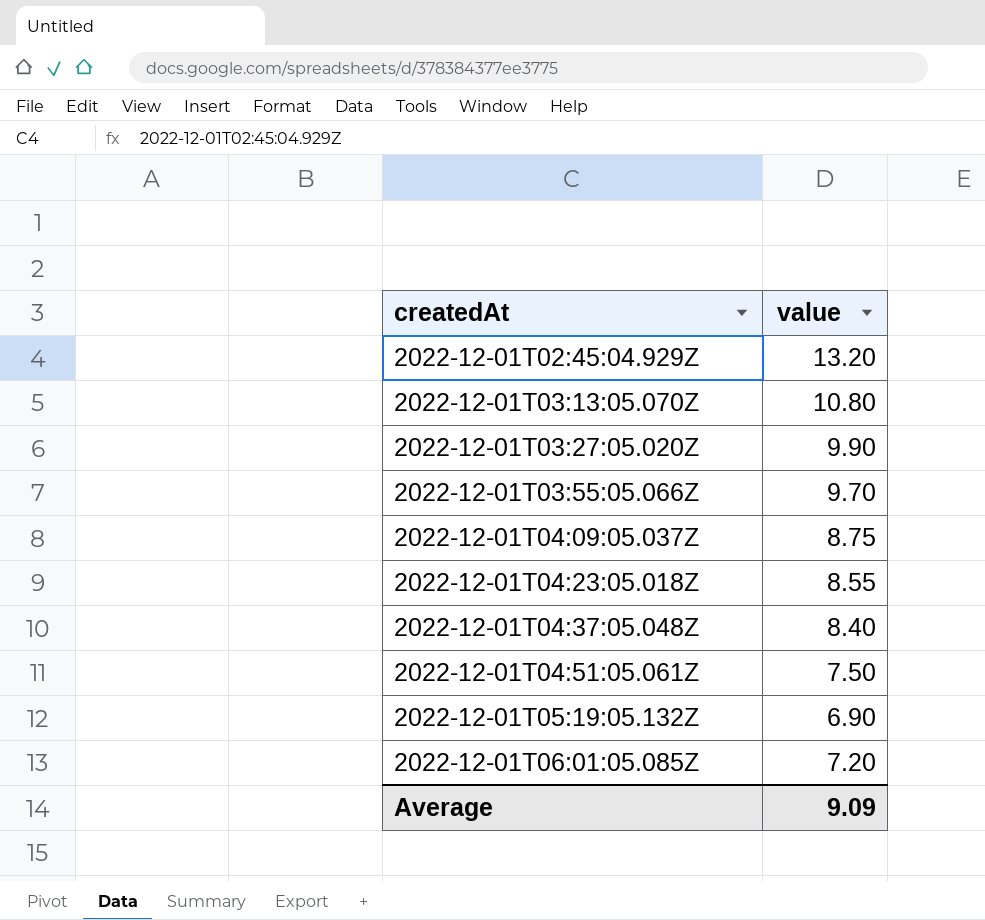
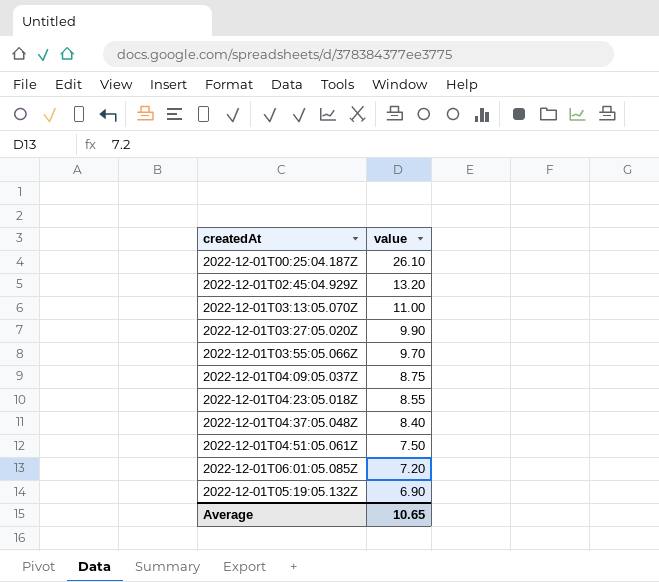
row order: createdAt ascending -> value descending
row 2022-12-01T00:25:04.187Z: none -> 26.10
2022-12-01T03:13:05.070Z | value: 10.80 -> 11.00
Average | value: 9.09 -> 10.65

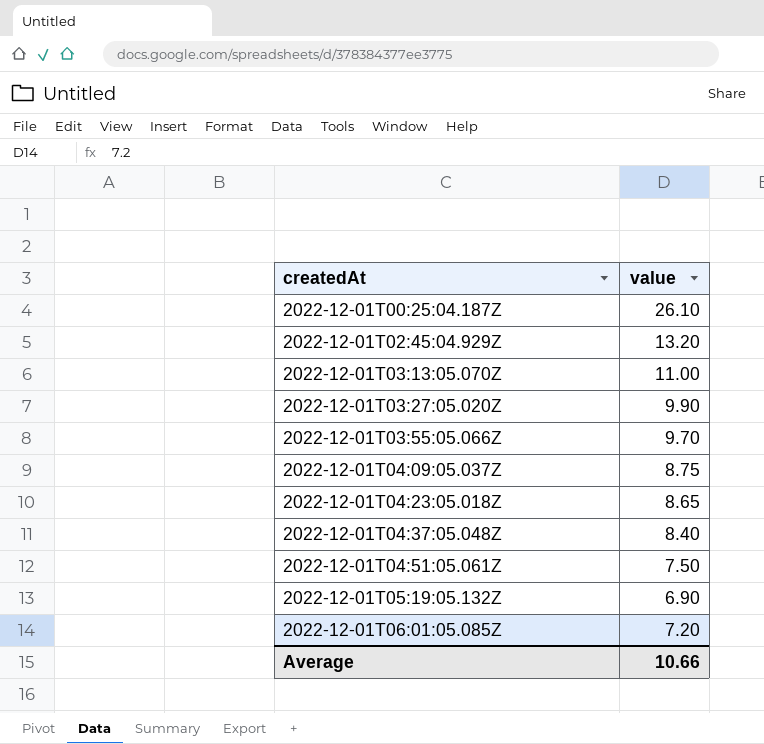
row order: value descending -> createdAt ascending
2022-12-01T04:23:05.018Z | value: 8.55 -> 8.65
Average | value: 10.65 -> 10.66

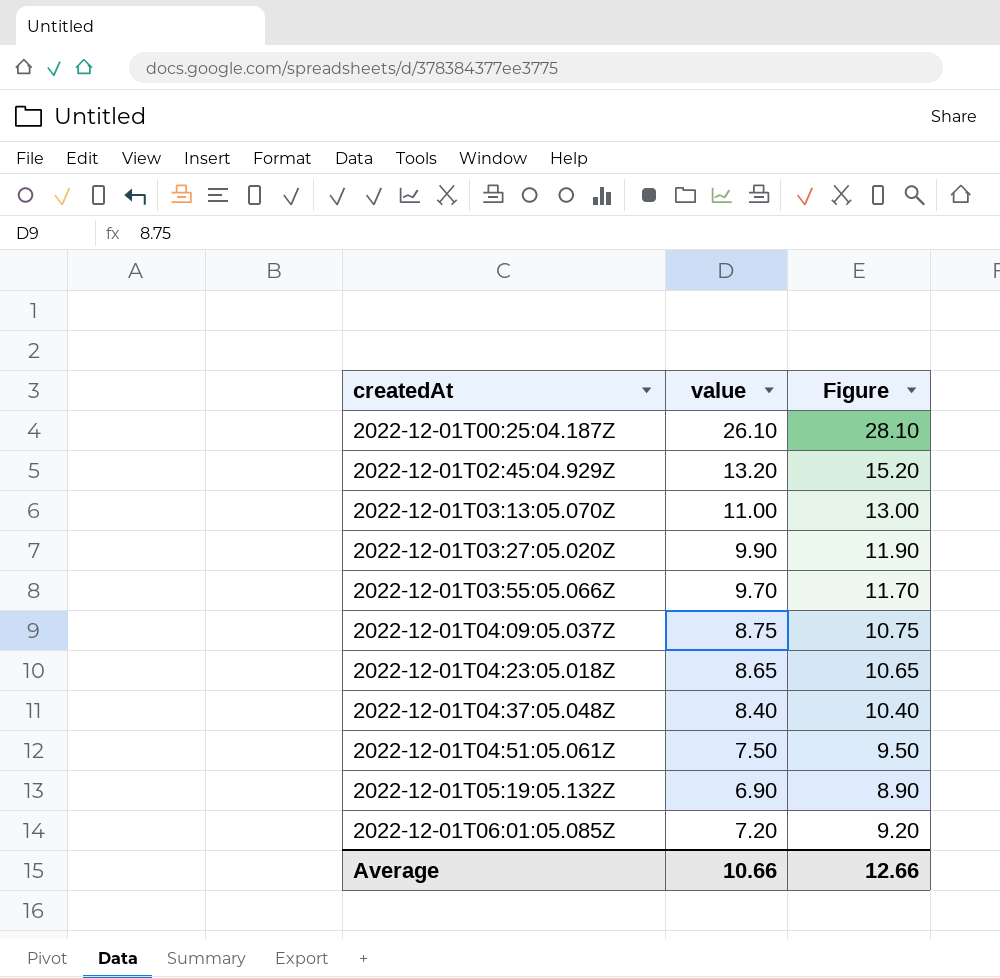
column Figure | formula: none -> [value] + 2

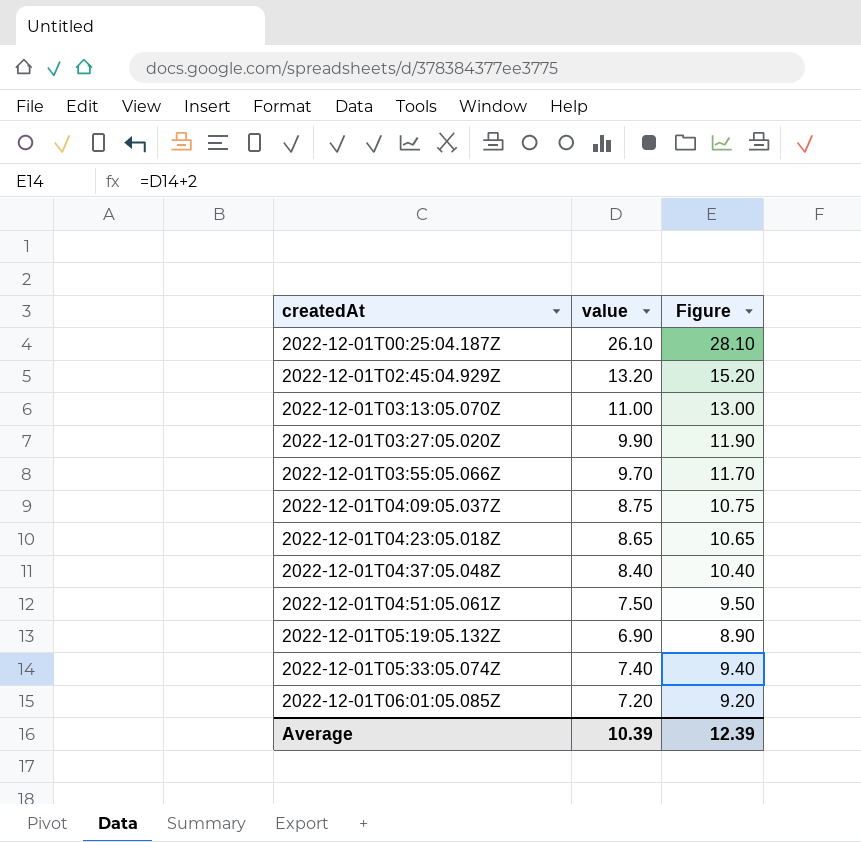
row 2022-12-01T05:33:05.074Z: none -> 7.40 | 9.40
Average | value: 10.66 -> 10.39
Average | Figure: 12.66 -> 12.39

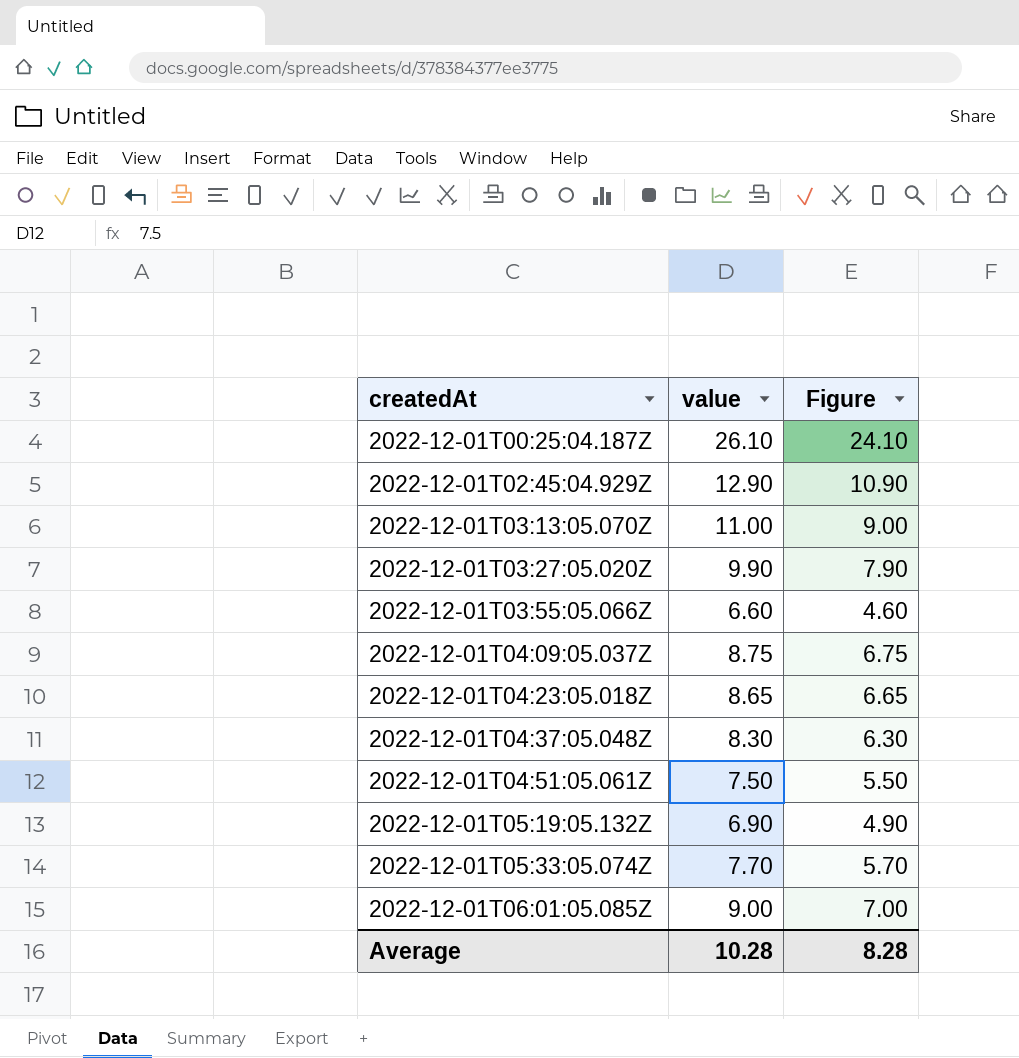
column Figure | formula: [value] + 2 -> [value] - 2
2022-12-01T02:45:04.929Z | value: 13.20 -> 12.90
2022-12-01T03:55:05.066Z | value: 9.70 -> 6.60
2022-12-01T04:37:05.048Z | value: 8.40 -> 8.30
2022-12-01T05:33:05.074Z | value: 7.40 -> 7.70
2022-12-01T06:01:05.085Z | value: 7.20 -> 9.00
Average | value: 10.39 -> 10.28
Average | Figure: 12.39 -> 8.28

